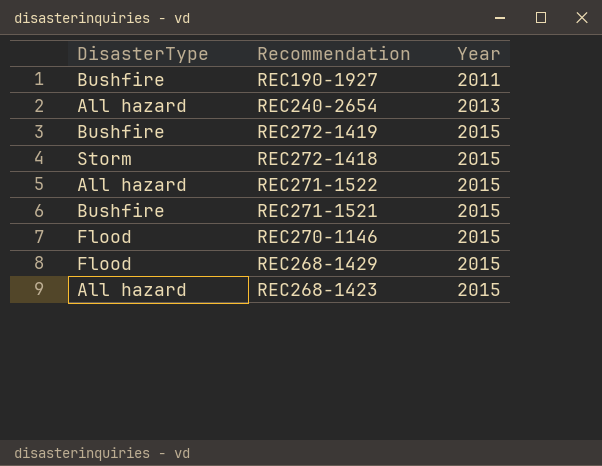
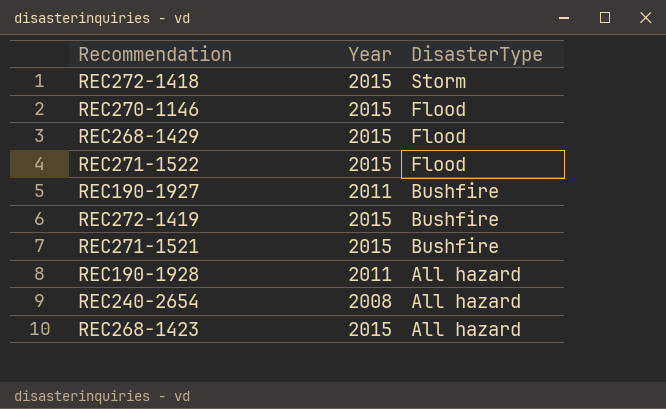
row order: Year ascending -> DisasterType descending
column DisasterType | position: 1 -> 3
REC271-1522 | DisasterType: All hazard -> Flood
row REC190-1928: none -> 2011 | All hazard
REC240-2654 | Year: 2013 -> 2008

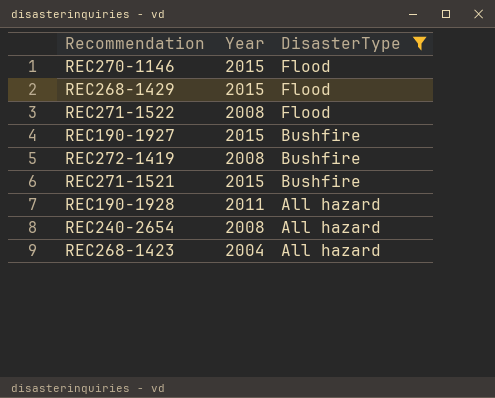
filter: none -> DisasterType != Storm
REC271-1522 | Year: 2015 -> 2008
REC190-1927 | Year: 2011 -> 2015
REC272-1419 | Year: 2015 -> 2008
REC268-1423 | Year: 2015 -> 2004

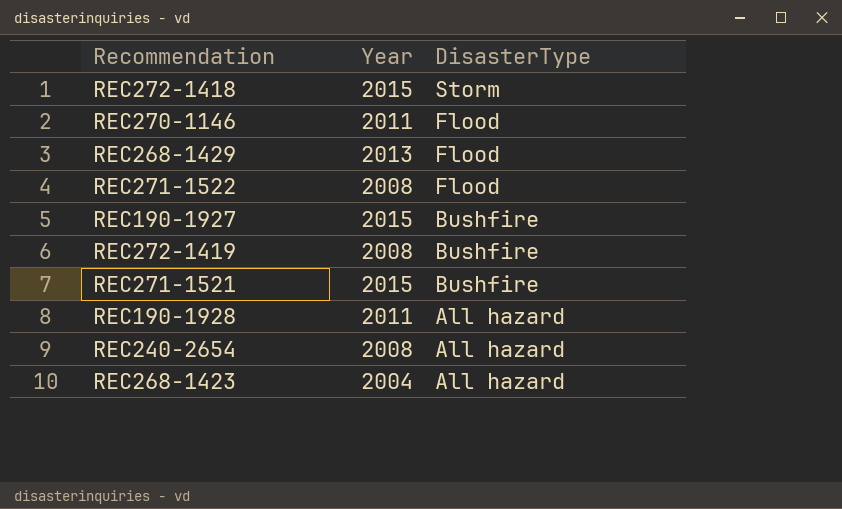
filter: DisasterType != Storm -> none
REC270-1146 | Year: 2015 -> 2011
REC268-1429 | Year: 2015 -> 2013

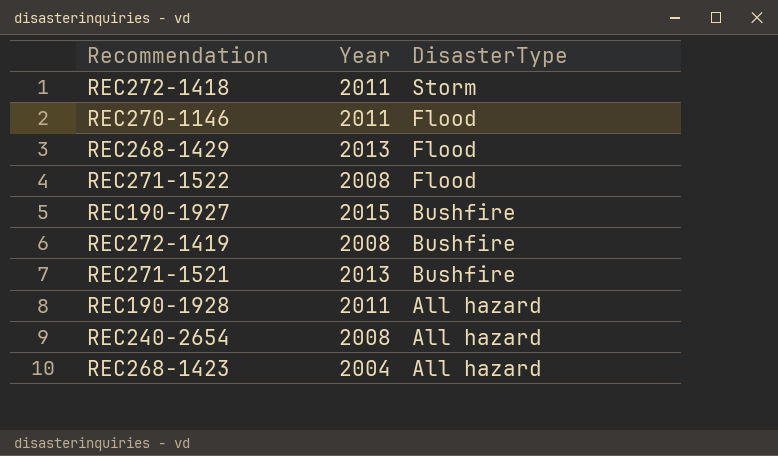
REC272-1418 | Year: 2015 -> 2011
REC271-1521 | Year: 2015 -> 2013

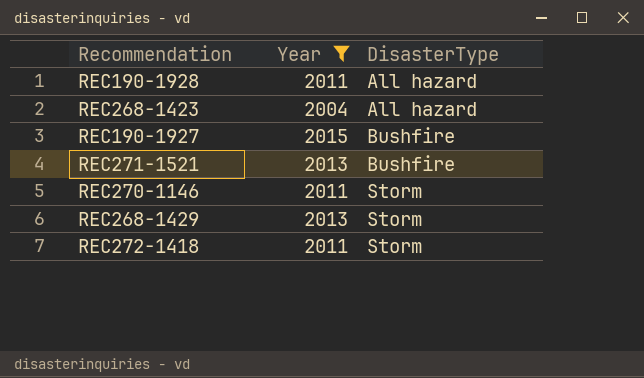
filter: none -> Year != 2008
row order: DisasterType descending -> DisasterType ascending
REC270-1146 | DisasterType: Flood -> Storm
REC268-1429 | DisasterType: Flood -> Storm

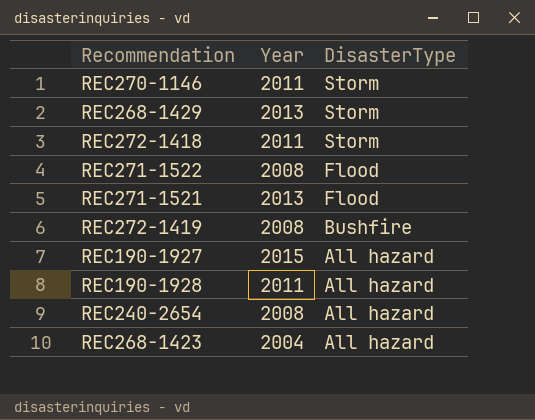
filter: Year != 2008 -> none
row order: DisasterType ascending -> DisasterType descending
REC271-1521 | DisasterType: Bushfire -> Flood
REC190-1927 | DisasterType: Bushfire -> All hazard

